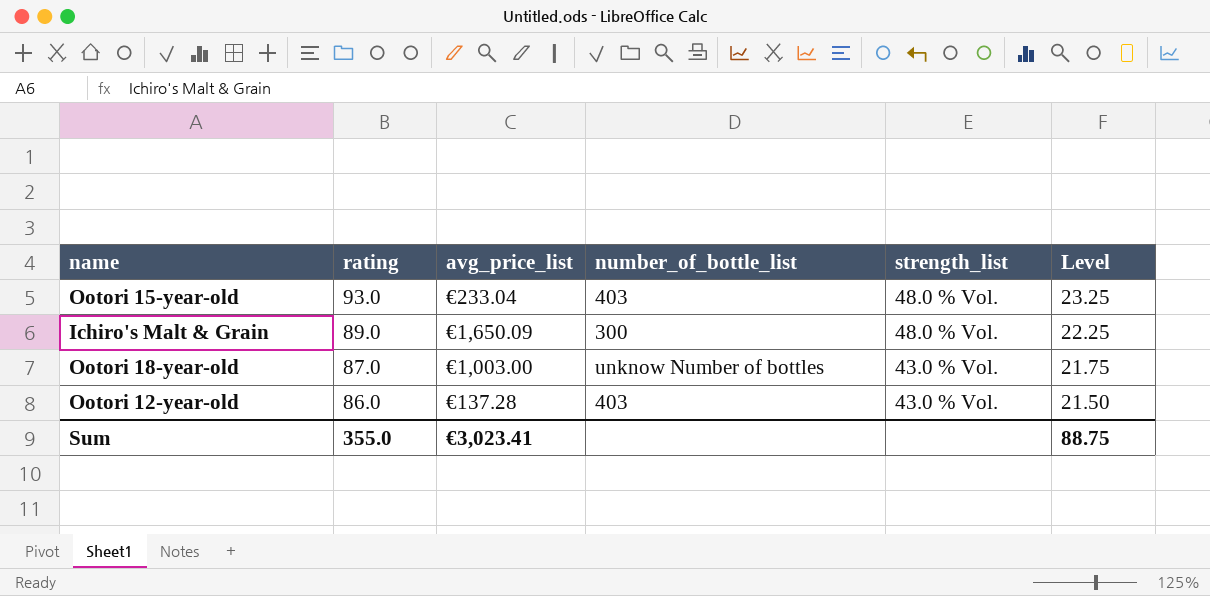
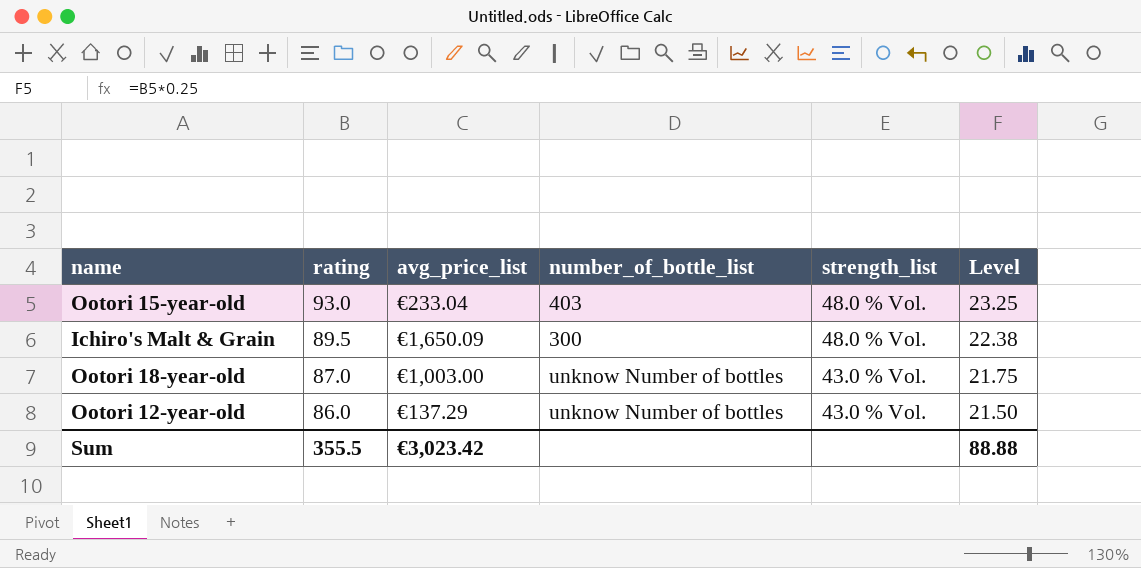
Ichiro's Malt & Grain | rating: 89.0 -> 89.5
Ichiro's Malt & Grain | Level: 22.25 -> 22.38
Ootori 12-year-old | avg_price_list: €137.28 -> €137.29
Ootori 12-year-old | number_of_bottle_list: 403 -> unknow Number of bottles
Sum | rating: 355.0 -> 355.5
Sum | avg_price_list: €3,023.41 -> €3,023.42
Sum | Level: 88.75 -> 88.88

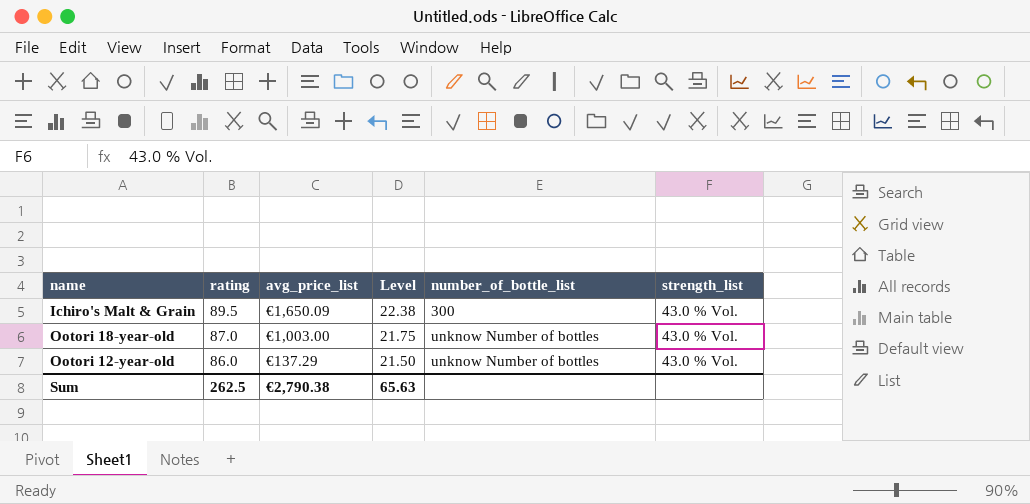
column Level | position: 6 -> 4
row Ootori 15-year-old: 93.0 | €233.04 | 403 | 48.0 % Vol. | 23.25 -> none
Ichiro's Malt & Grain | strength_list: 48.0 % Vol. -> 43.0 % Vol.
Sum | rating: 355.5 -> 262.5
Sum | avg_price_list: €3,023.42 -> €2,790.38
Sum | Level: 88.88 -> 65.63

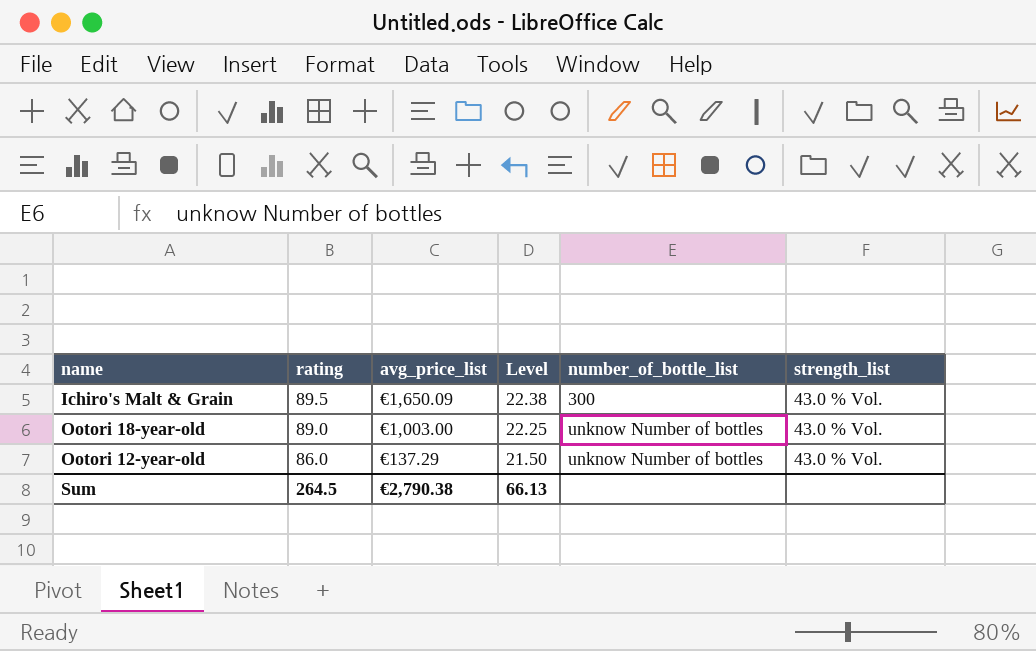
Ootori 18-year-old | rating: 87.0 -> 89.0
Ootori 18-year-old | Level: 21.75 -> 22.25
Sum | rating: 262.5 -> 264.5
Sum | Level: 65.63 -> 66.13

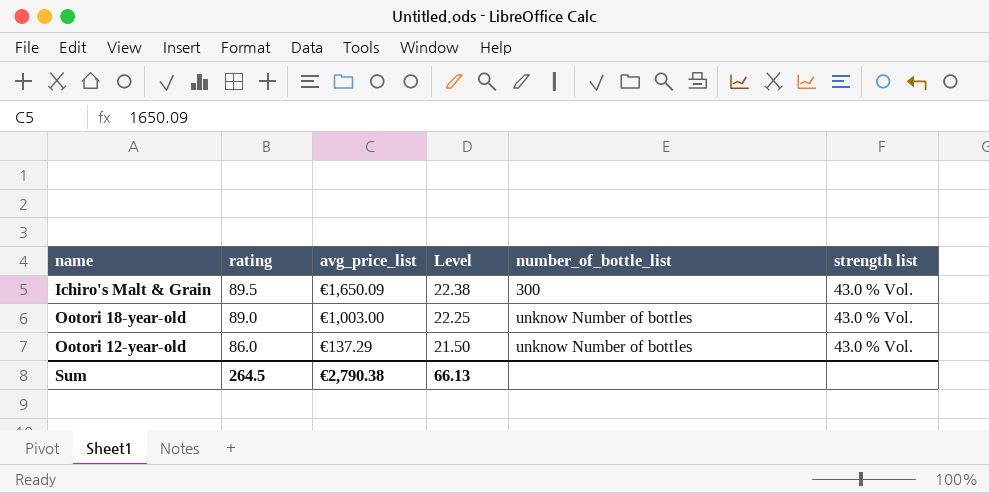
column name: strength_list -> strength list

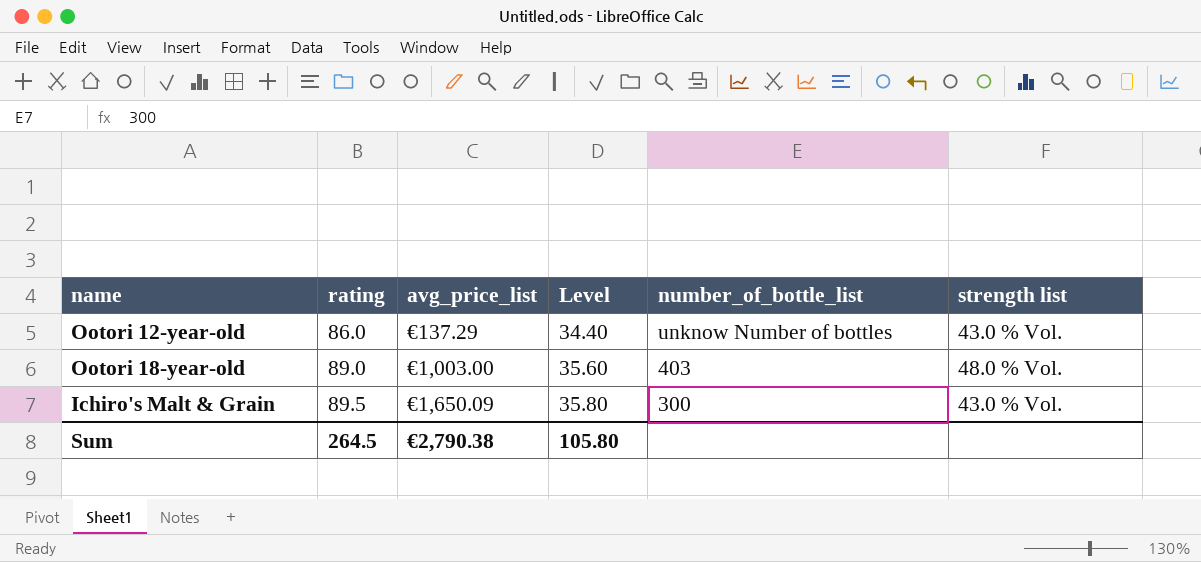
row order: rating descending -> rating ascending
column Level | formula: [rating] * 0.25 -> [rating] * 0.4
Ootori 18-year-old | number_of_bottle_list: unknow Number of bottles -> 403
Ootori 18-year-old | strength list: 43.0 % Vol. -> 48.0 % Vol.
Sum | Level: 66.13 -> 105.80

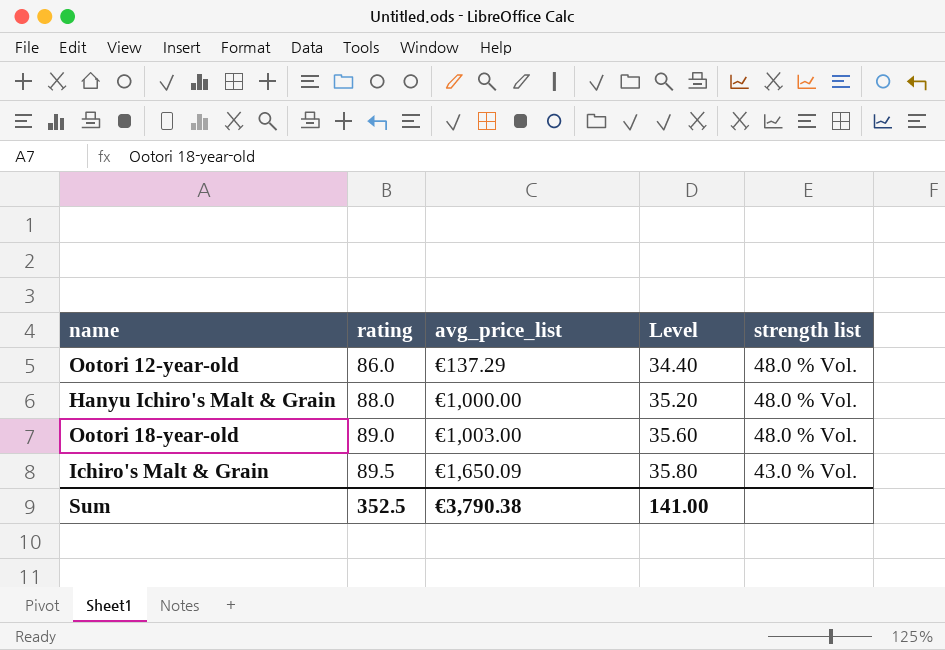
column number_of_bottle_list | position: 5 -> none
Ootori 12-year-old | strength list: 43.0 % Vol. -> 48.0 % Vol.
row Hanyu Ichiro's Malt & Grain: none -> 88.0 | €1,000.00 | 35.20 | 48.0 % Vol.
Sum | rating: 264.5 -> 352.5
Sum | avg_price_list: €2,790.38 -> €3,790.38
Sum | Level: 105.80 -> 141.00

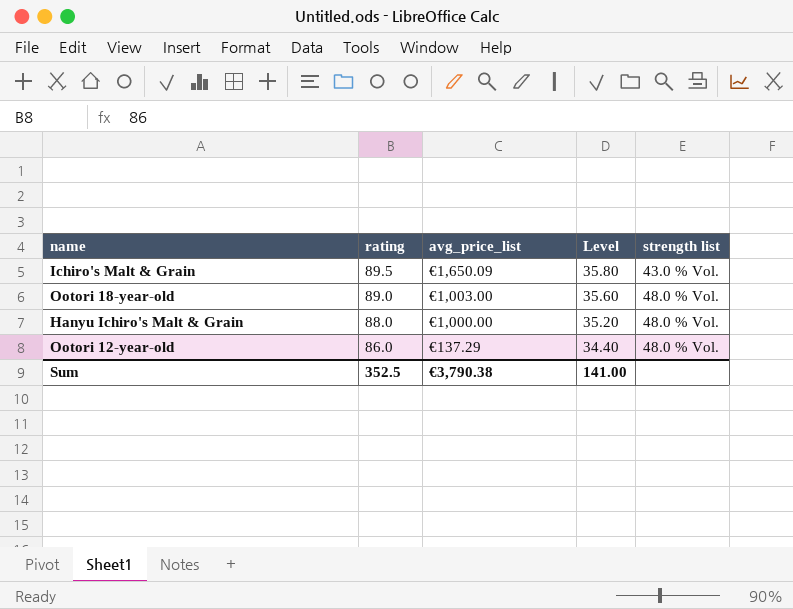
row order: rating ascending -> rating descending

